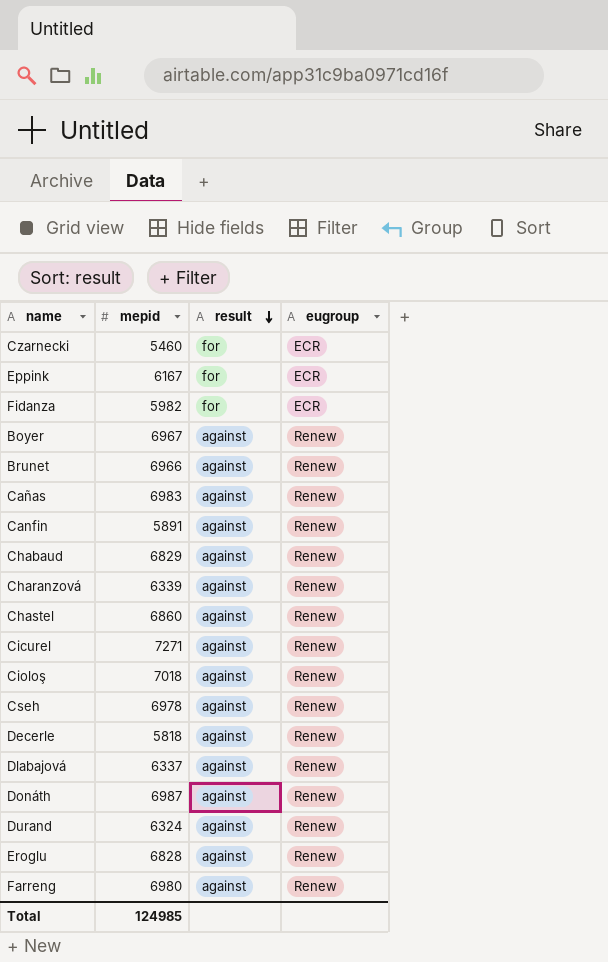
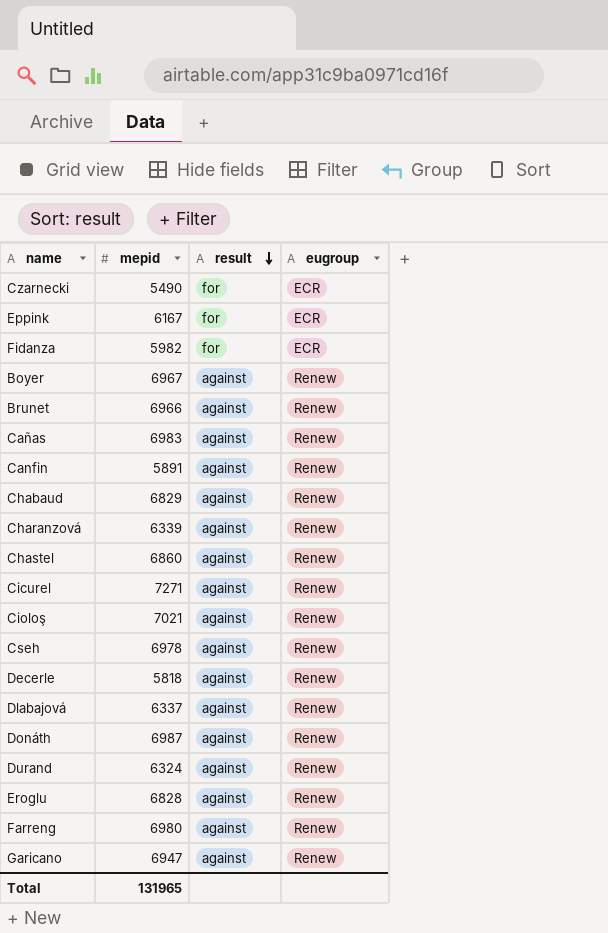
Czarnecki | mepid: 5460 -> 5490
Cioloş | mepid: 7018 -> 7021
row Garicano: none -> 6947 | against | Renew
Total | mepid: 124985 -> 131965

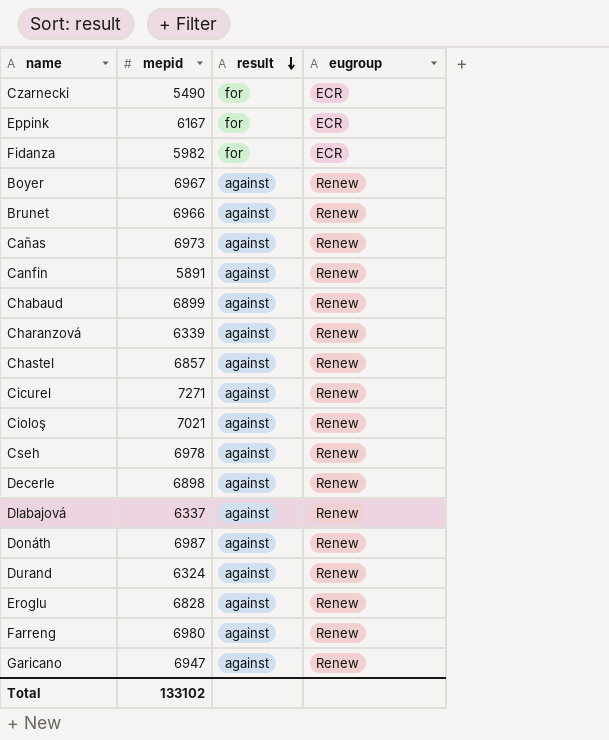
Cañas | mepid: 6983 -> 6973
Chabaud | mepid: 6829 -> 6899
Chastel | mepid: 6860 -> 6857
Decerle | mepid: 5818 -> 6898
Total | mepid: 131965 -> 133102

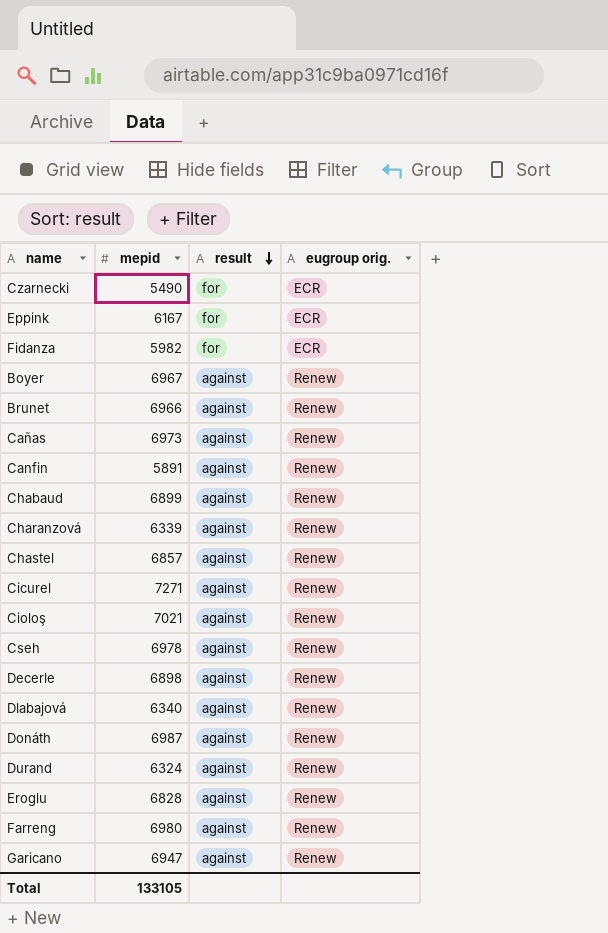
column name: eugroup -> eugroup orig.
Dlabajová | mepid: 6337 -> 6340
Total | mepid: 133102 -> 133105

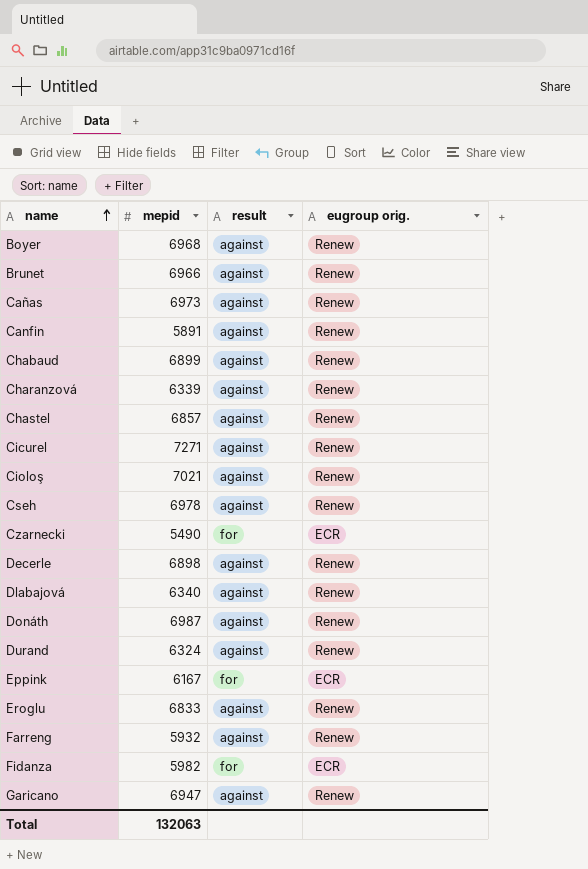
row order: result descending -> name ascending
Boyer | mepid: 6967 -> 6968
Eroglu | mepid: 6828 -> 6833
Farreng | mepid: 6980 -> 5932
Total | mepid: 133105 -> 132063

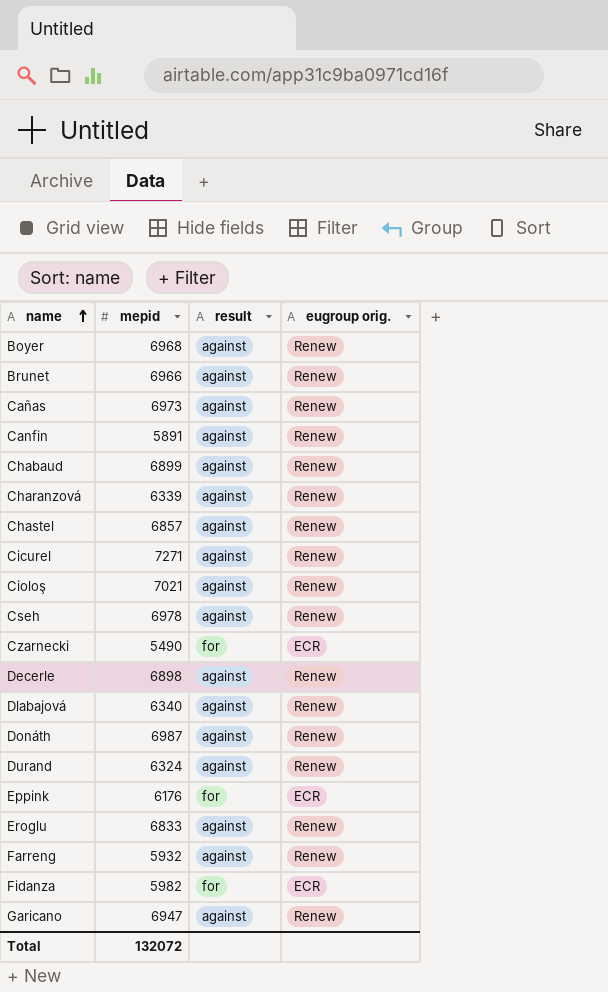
Eppink | mepid: 6167 -> 6176
Total | mepid: 132063 -> 132072

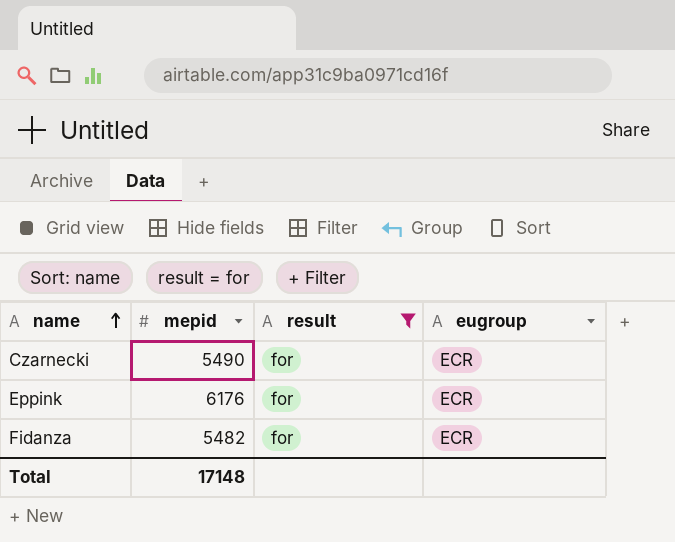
filter: none -> result = for
column name: eugroup orig. -> eugroup
Fidanza | mepid: 5982 -> 5482
Total | mepid: 132072 -> 17148

